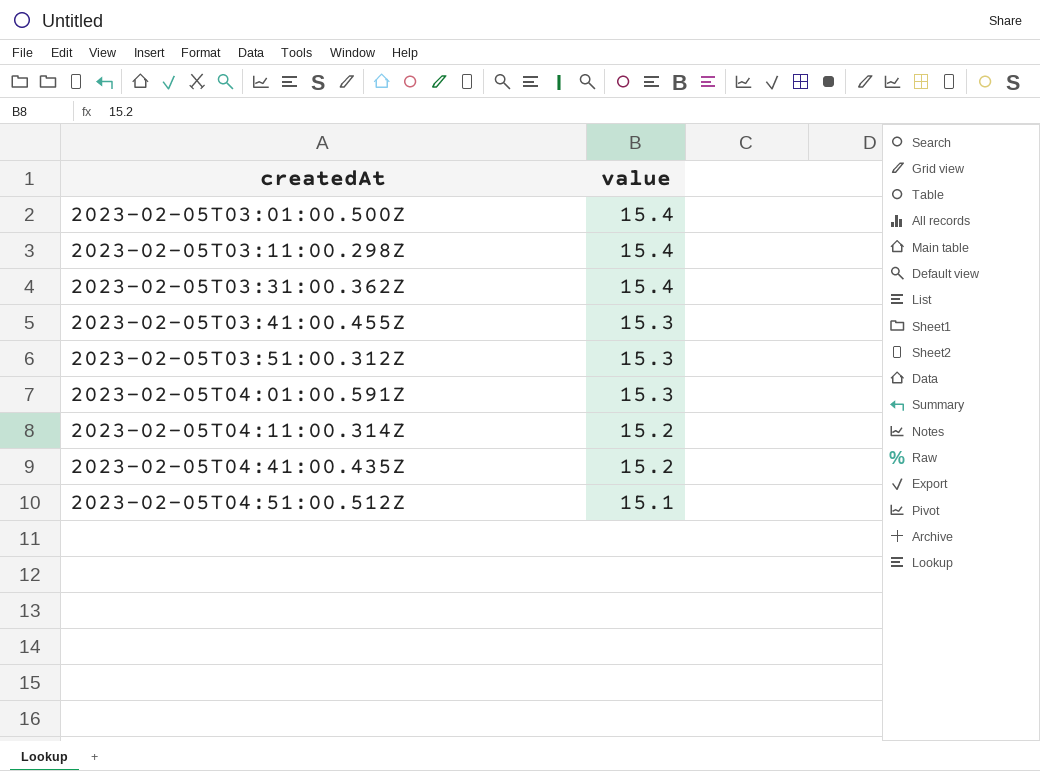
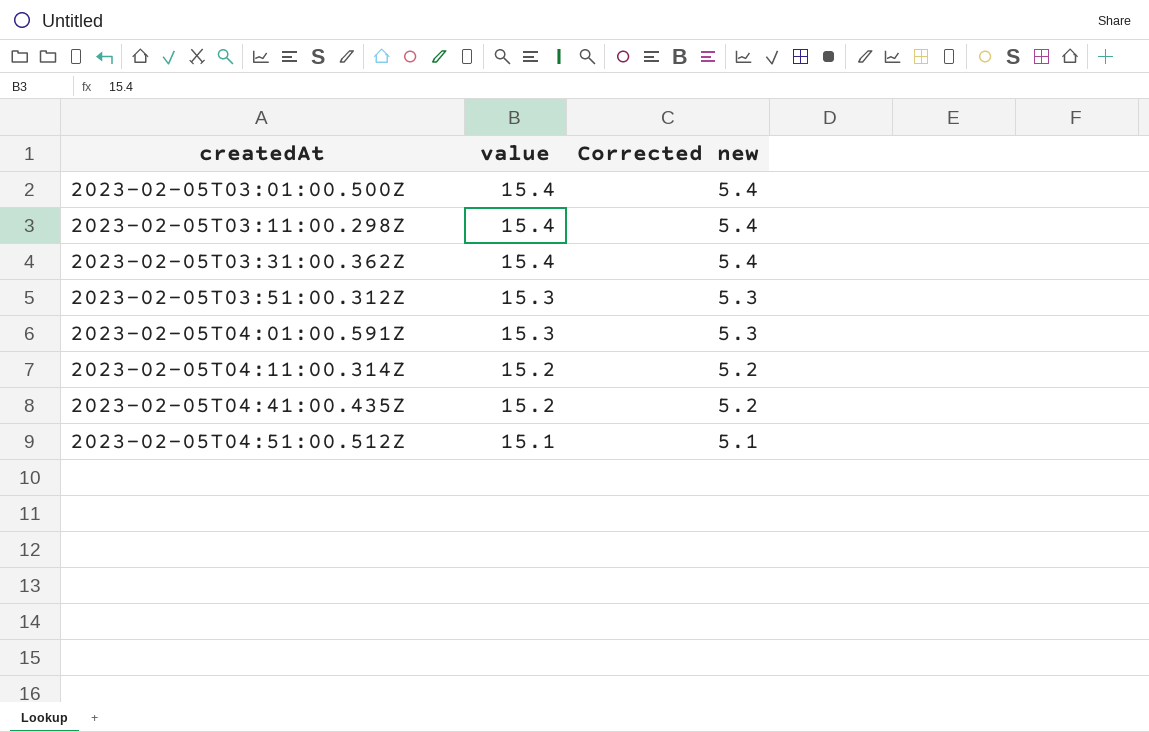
column Corrected new | formula: none -> [value] - 10
row 2023-02-05T03:41:00.455Z: 15.3 -> none

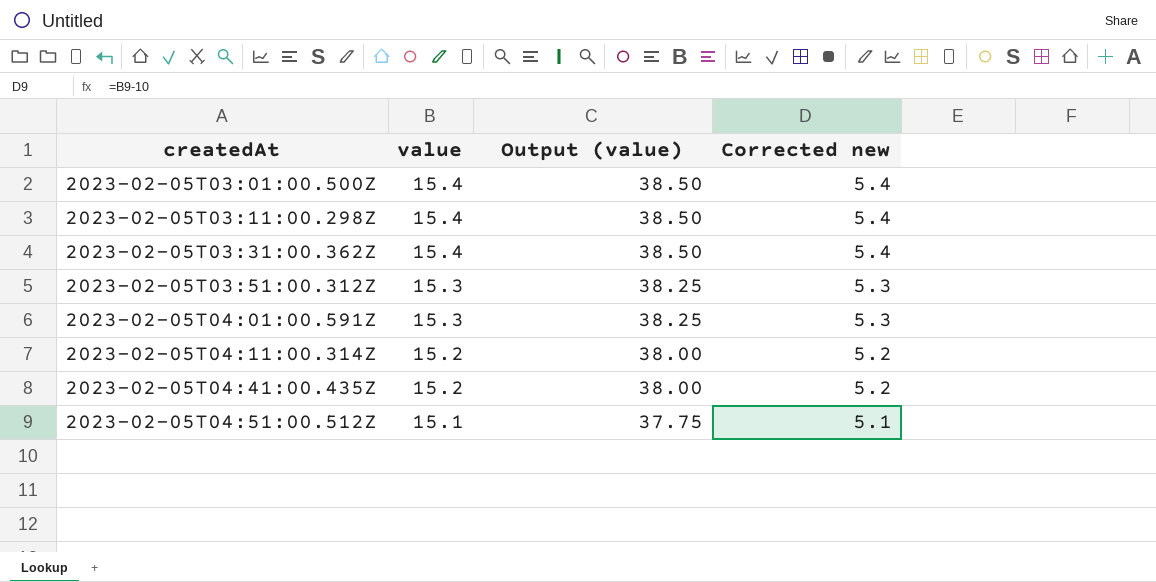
column Output (value) | formula: none -> [value] * 2.5

